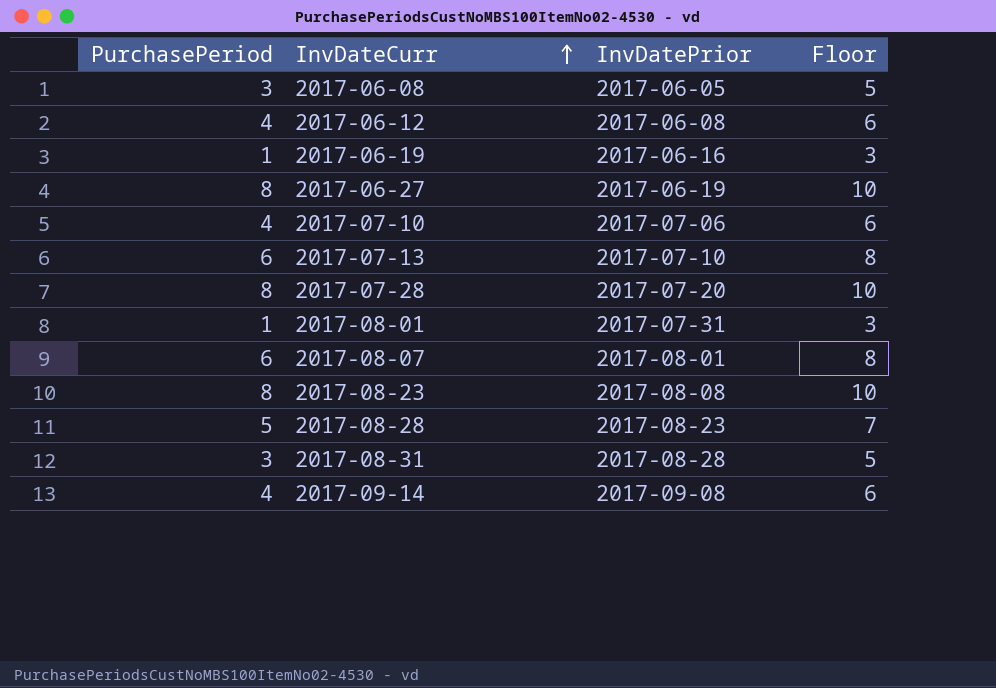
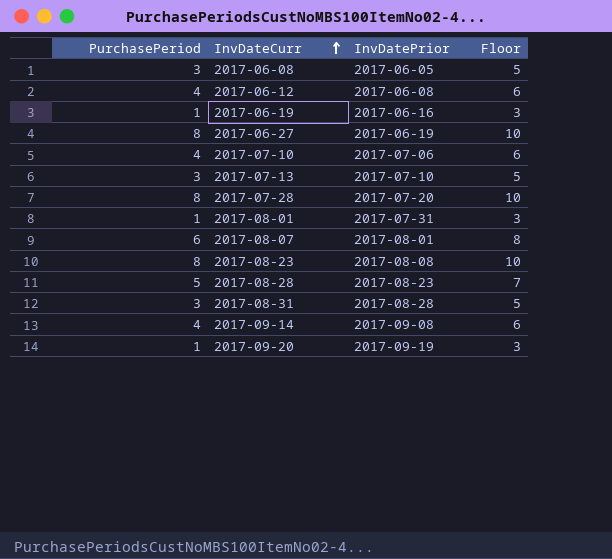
2017-07-13 | PurchasePeriod: 6 -> 3
2017-07-13 | Floor: 8 -> 5
row 2017-09-20: none -> 1 | 2017-09-19 | 3

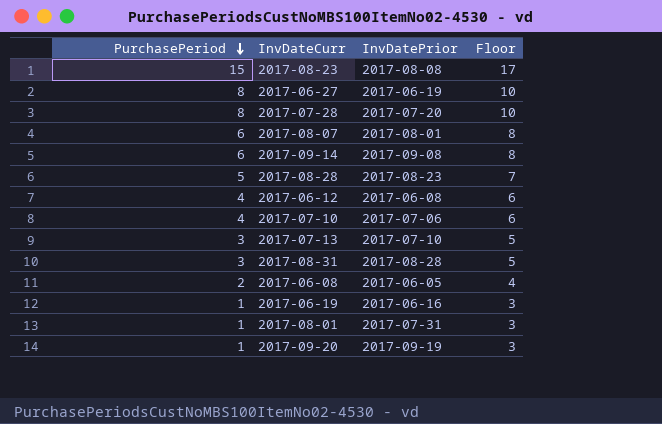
row order: InvDateCurr ascending -> PurchasePeriod descending
2017-08-23 | PurchasePeriod: 8 -> 15
2017-08-23 | Floor: 10 -> 17
2017-09-14 | PurchasePeriod: 4 -> 6
2017-09-14 | Floor: 6 -> 8
2017-06-08 | PurchasePeriod: 3 -> 2
2017-06-08 | Floor: 5 -> 4

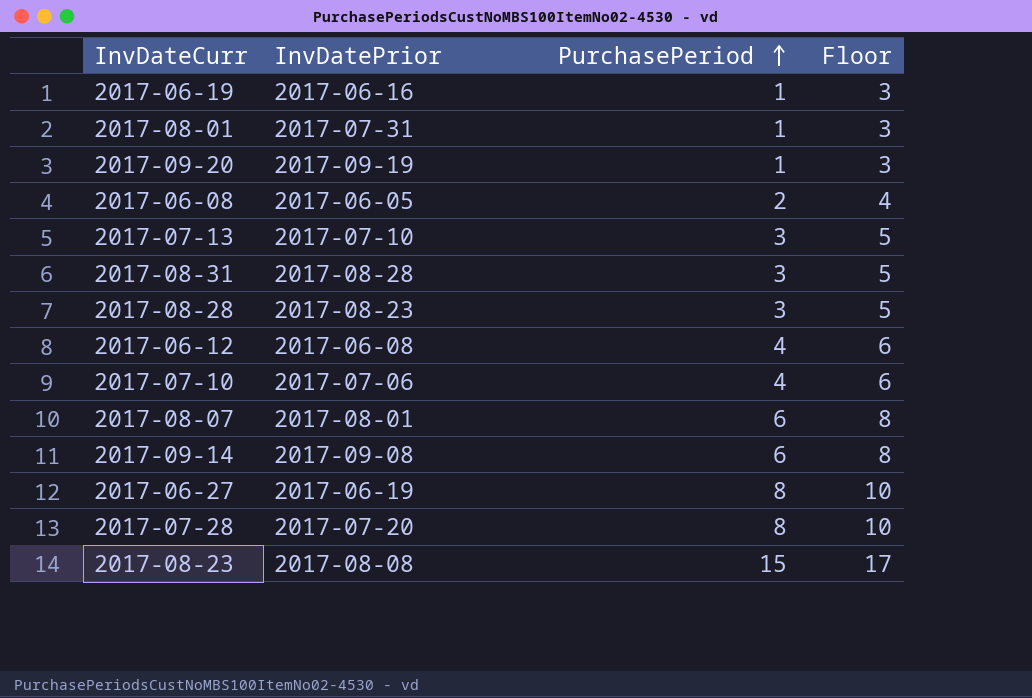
row order: PurchasePeriod descending -> PurchasePeriod ascending
column PurchasePeriod | position: 1 -> 3
2017-08-28 | PurchasePeriod: 5 -> 3
2017-08-28 | Floor: 7 -> 5

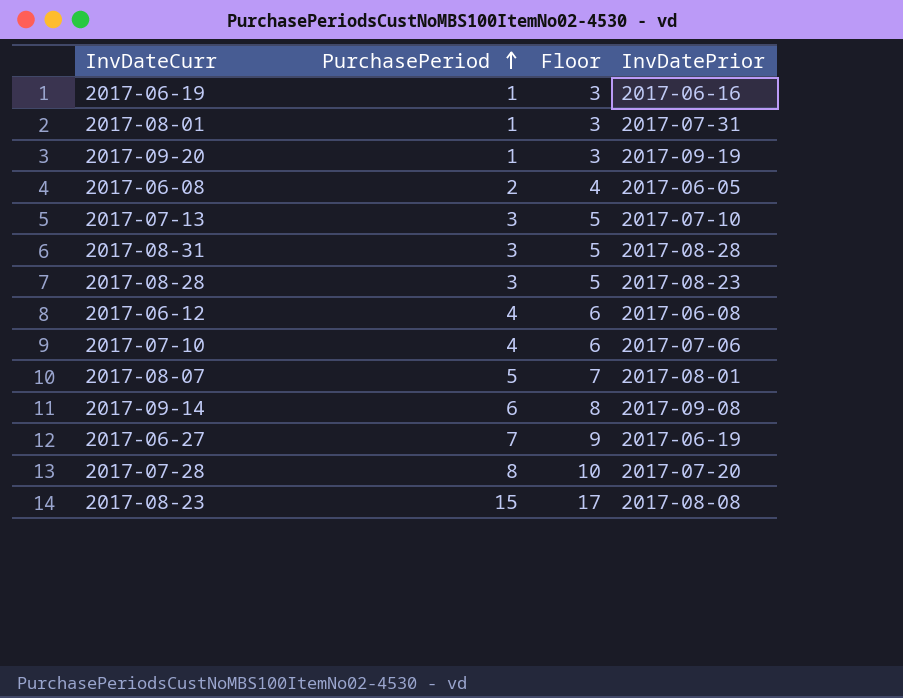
column InvDatePrior | position: 2 -> 4
2017-08-07 | PurchasePeriod: 6 -> 5
2017-08-07 | Floor: 8 -> 7
2017-06-27 | PurchasePeriod: 8 -> 7
2017-06-27 | Floor: 10 -> 9

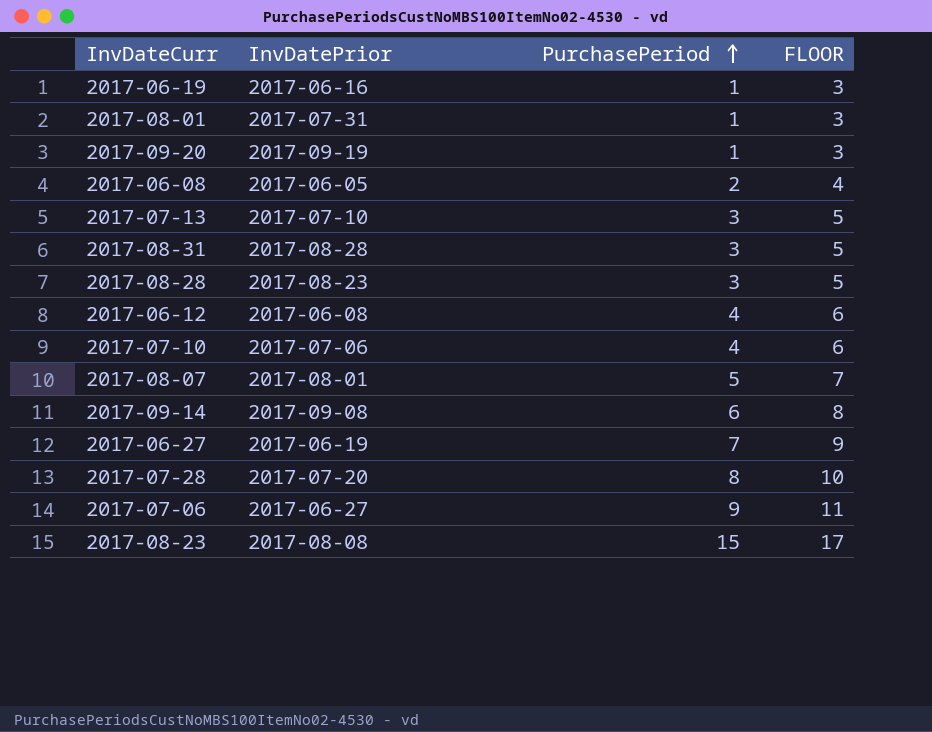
column InvDatePrior | position: 4 -> 2
column name: Floor -> FLOOR
row 2017-07-06: none -> 2017-06-27 | 9 | 11

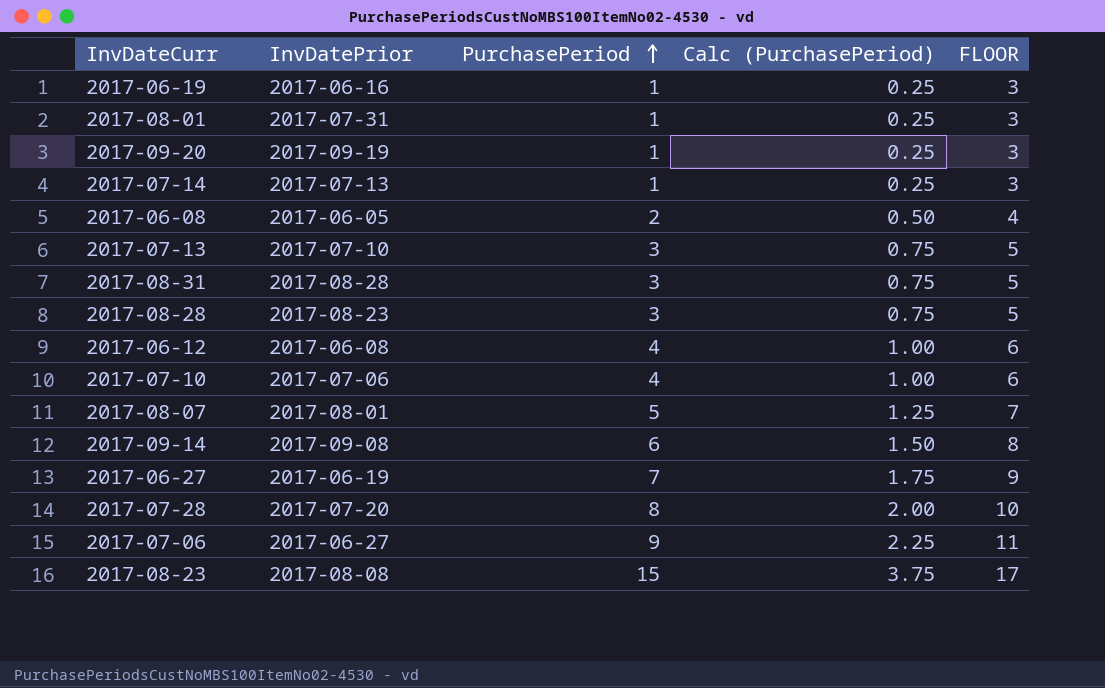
column Calc (PurchasePeriod) | formula: none -> [PurchasePeriod] * 0.25
row 2017-07-14: none -> 2017-07-13 | 1 | 0.25 | 3

